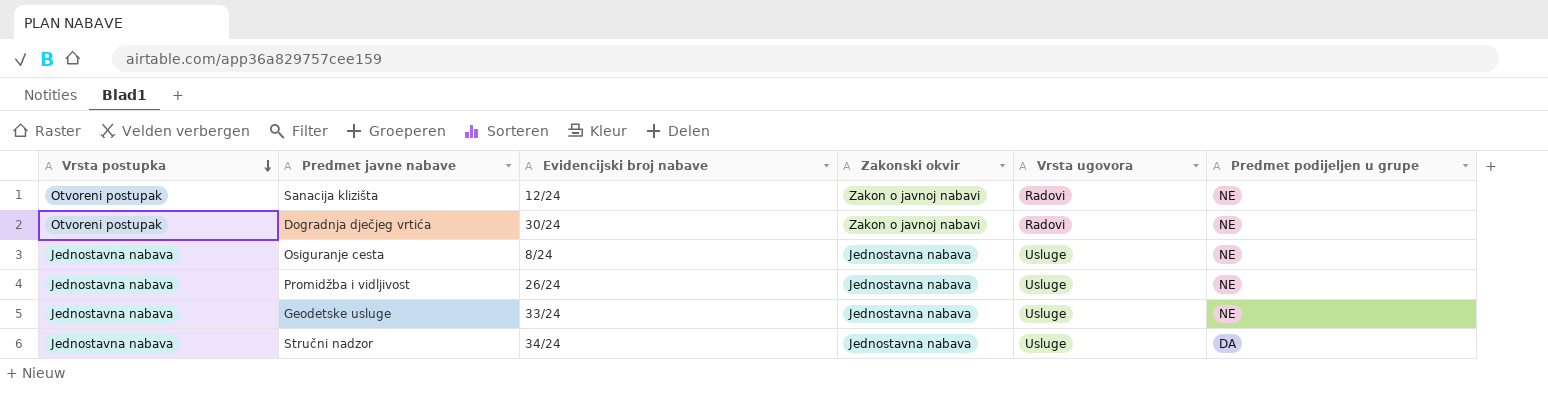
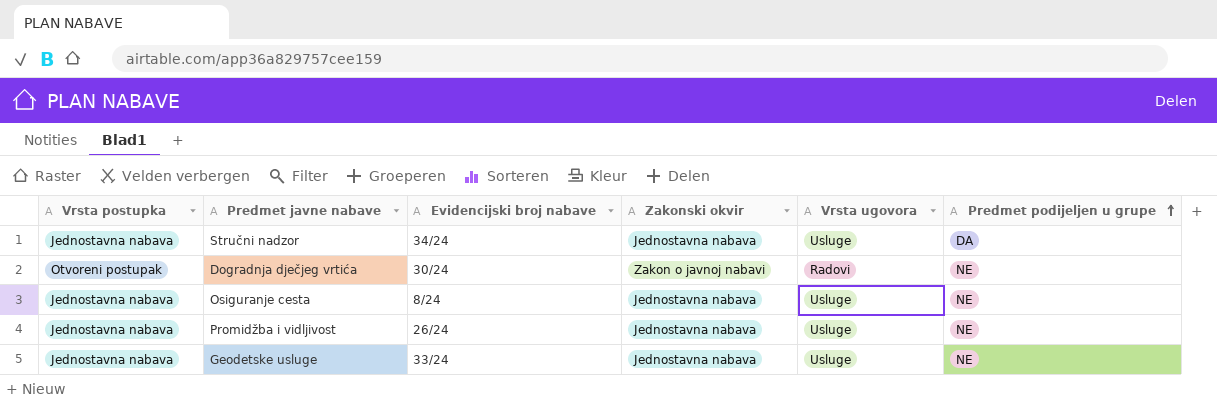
row order: Vrsta postupka descending -> Predmet podijeljen u grupe ascending
row Sanacija klizišta: Otvoreni postupak | 12/24 | Zakon o javnoj nabavi | Radovi | NE -> none

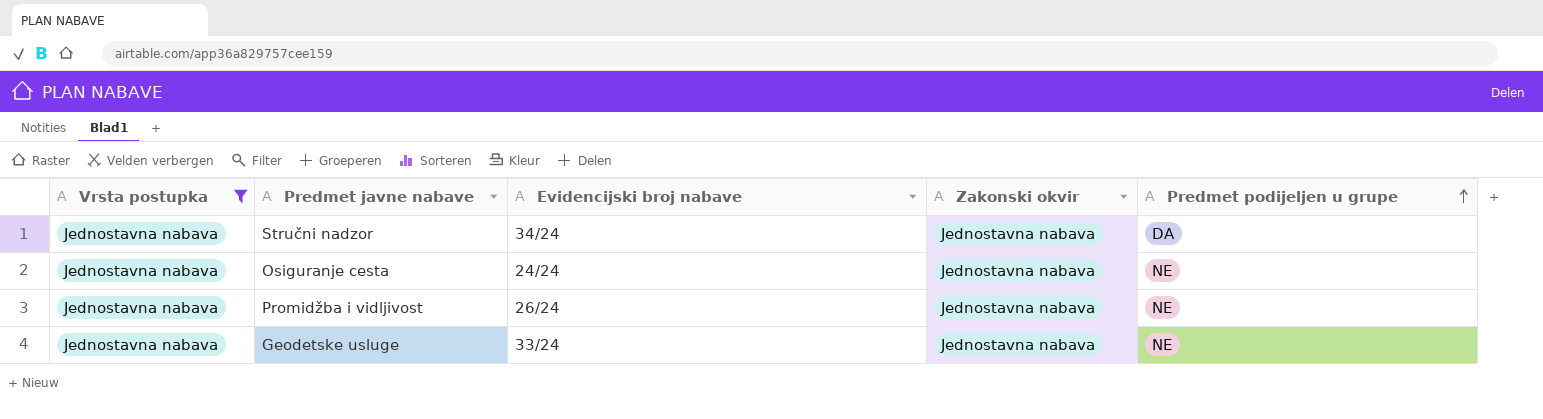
filter: none -> Vrsta postupka = Jednostavna nabava
column Vrsta ugovora | position: 5 -> none
Osiguranje cesta | Evidencijski broj nabave: 8/24 -> 24/24

